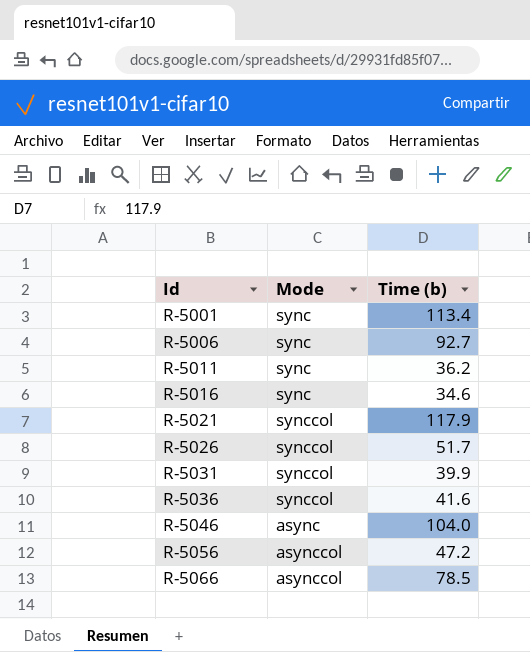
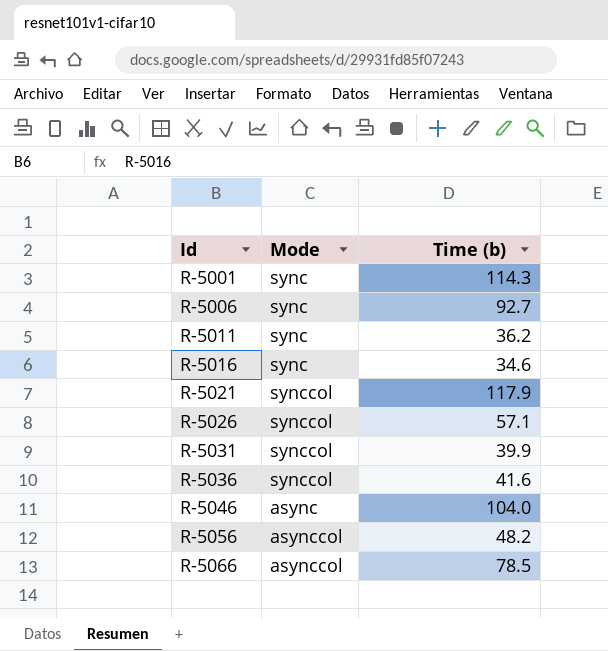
R-5001 | Time (b): 113.4 -> 114.3
R-5026 | Time (b): 51.7 -> 57.1
R-5056 | Time (b): 47.2 -> 48.2

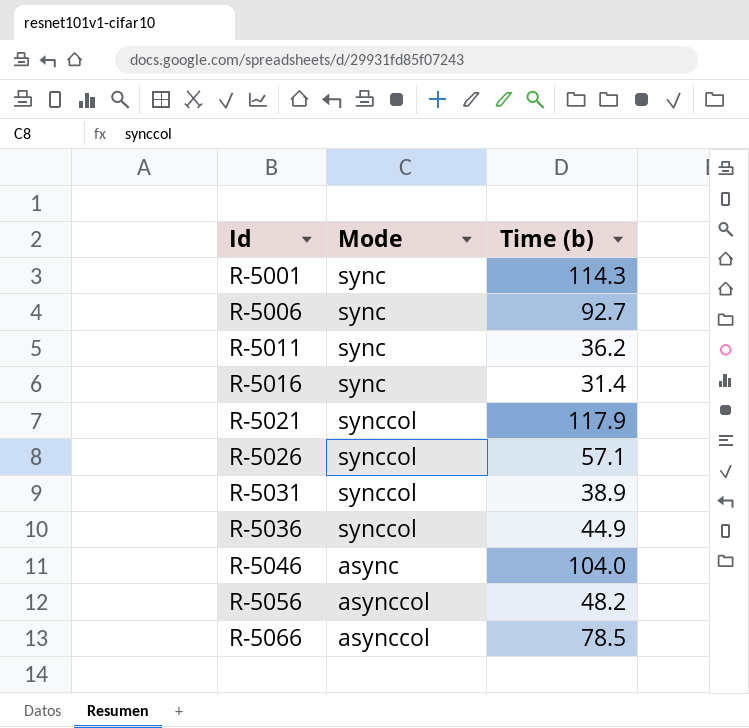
R-5016 | Time (b): 34.6 -> 31.4
R-5031 | Time (b): 39.9 -> 38.9
R-5036 | Time (b): 41.6 -> 44.9

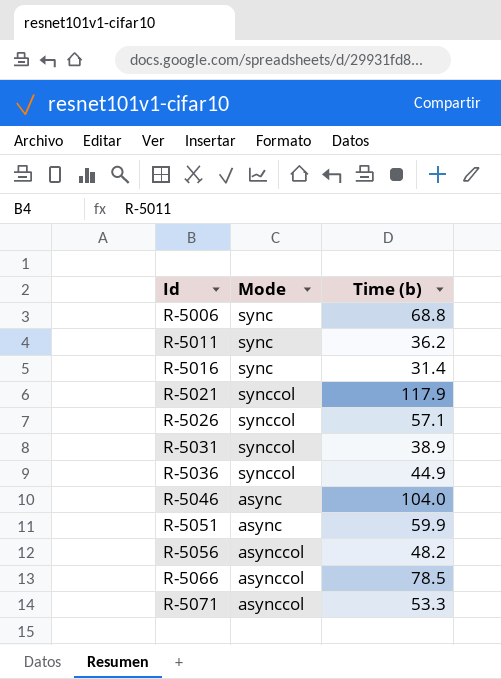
row R-5001: sync | 114.3 -> none
R-5006 | Time (b): 92.7 -> 68.8
row R-5051: none -> async | 59.9
row R-5071: none -> asynccol | 53.3

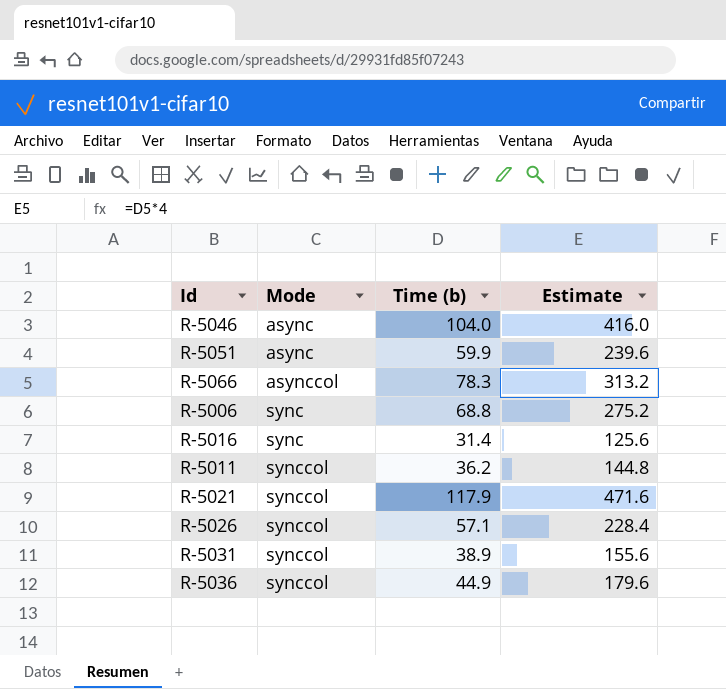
row order: Id ascending -> Mode ascending
column Estimate | formula: none -> [Time (b)] * 4
row R-5056: asynccol | 48.2 -> none
row R-5071: asynccol | 53.3 -> none
R-5066 | Time (b): 78.5 -> 78.3
R-5011 | Mode: sync -> synccol

